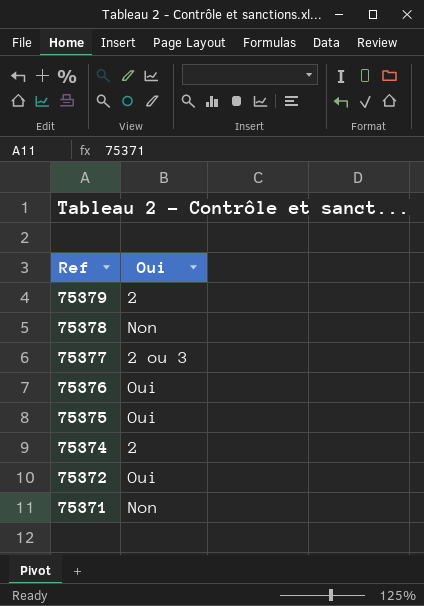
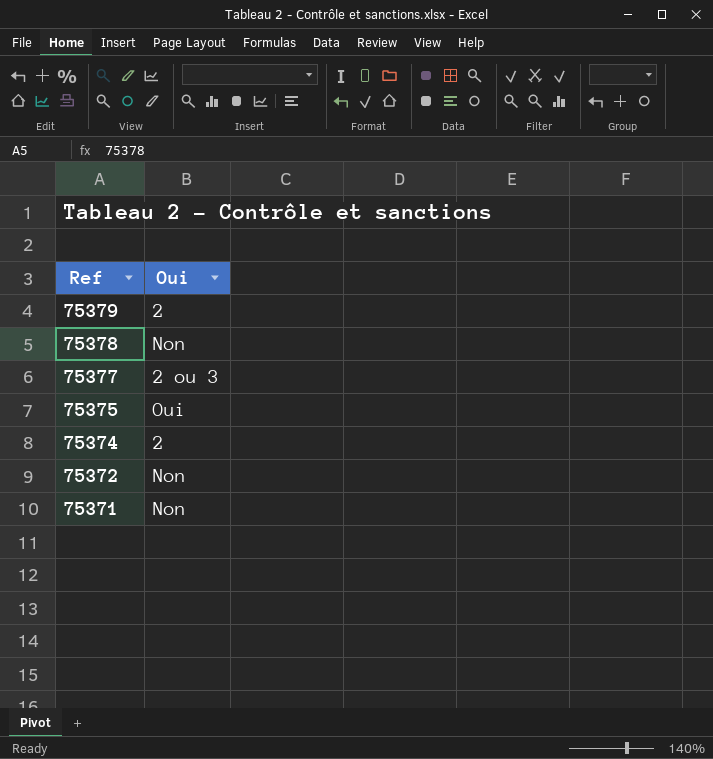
row 75376: Oui -> none
75372 | Oui: Oui -> Non

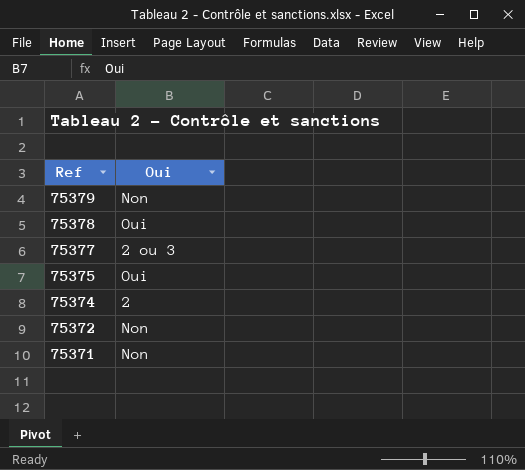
75379 | Oui: 2 -> Non
75378 | Oui: Non -> Oui

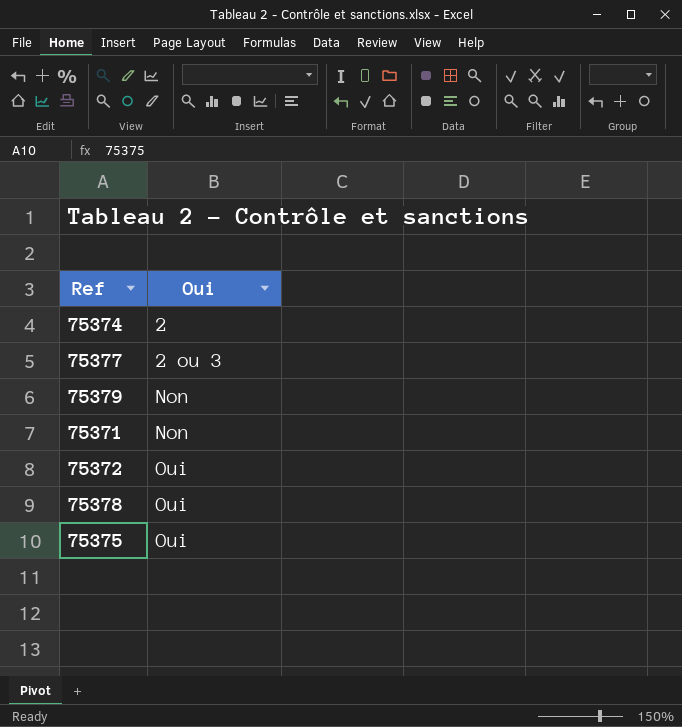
row order: Ref descending -> Oui ascending
75372 | Oui: Non -> Oui

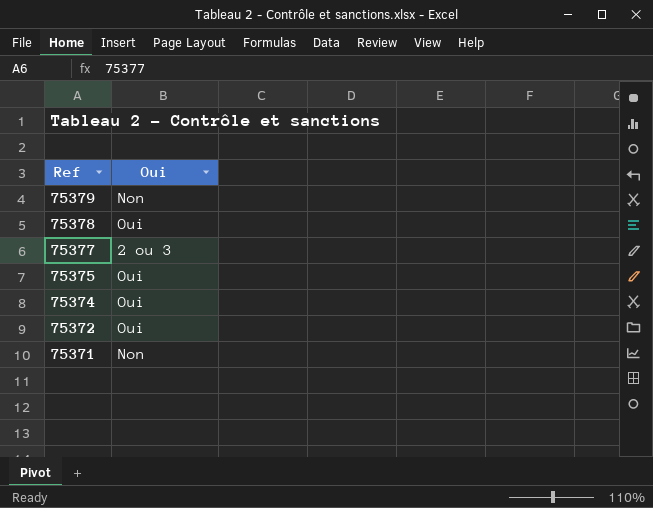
row order: Oui ascending -> Ref descending
75374 | Oui: 2 -> Oui

